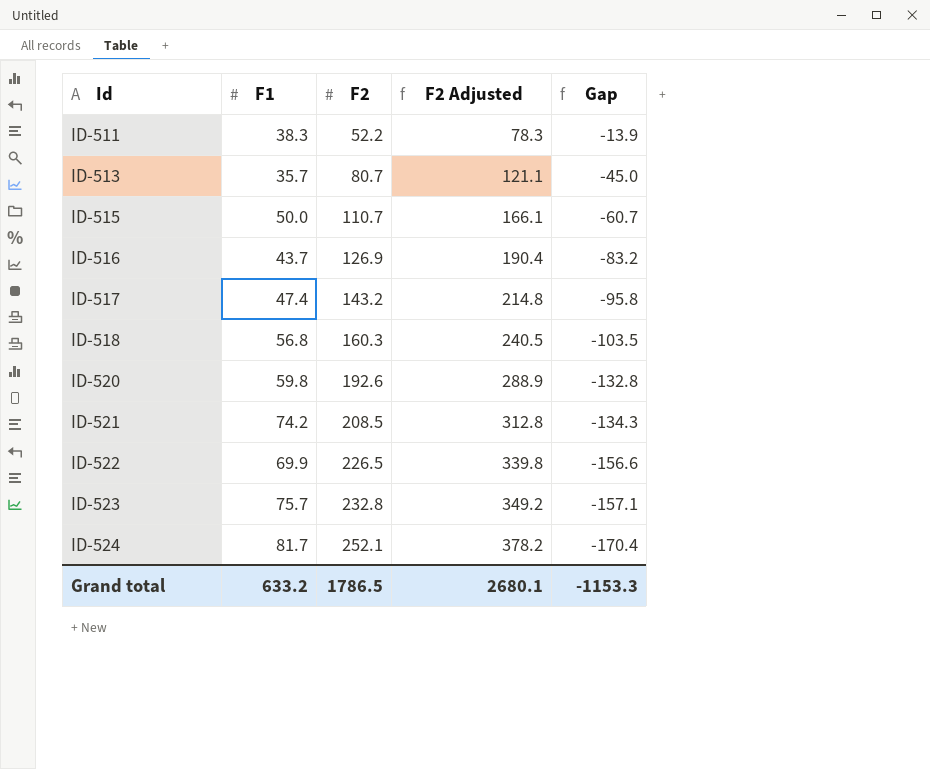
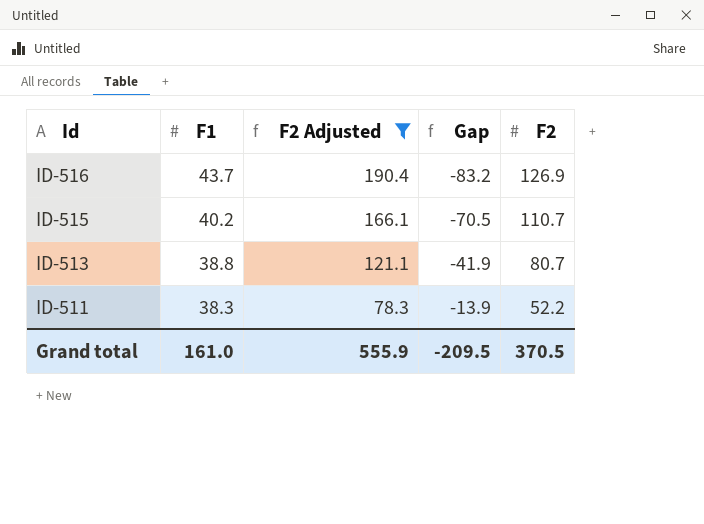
filter: none -> F2 Adjusted <= 190.4
row order: Id ascending -> Id descending
column F2 | position: 3 -> 5
ID-515 | F1: 50.0 -> 40.2
ID-515 | Gap: -60.7 -> -70.5
ID-513 | F1: 35.7 -> 38.8
ID-513 | Gap: -45.0 -> -41.9
Grand total | F1: 633.2 -> 161.0
Grand total | F2 Adjusted: 2680.1 -> 555.9
Grand total | Gap: -1153.3 -> -209.5
Grand total | F2: 1786.5 -> 370.5

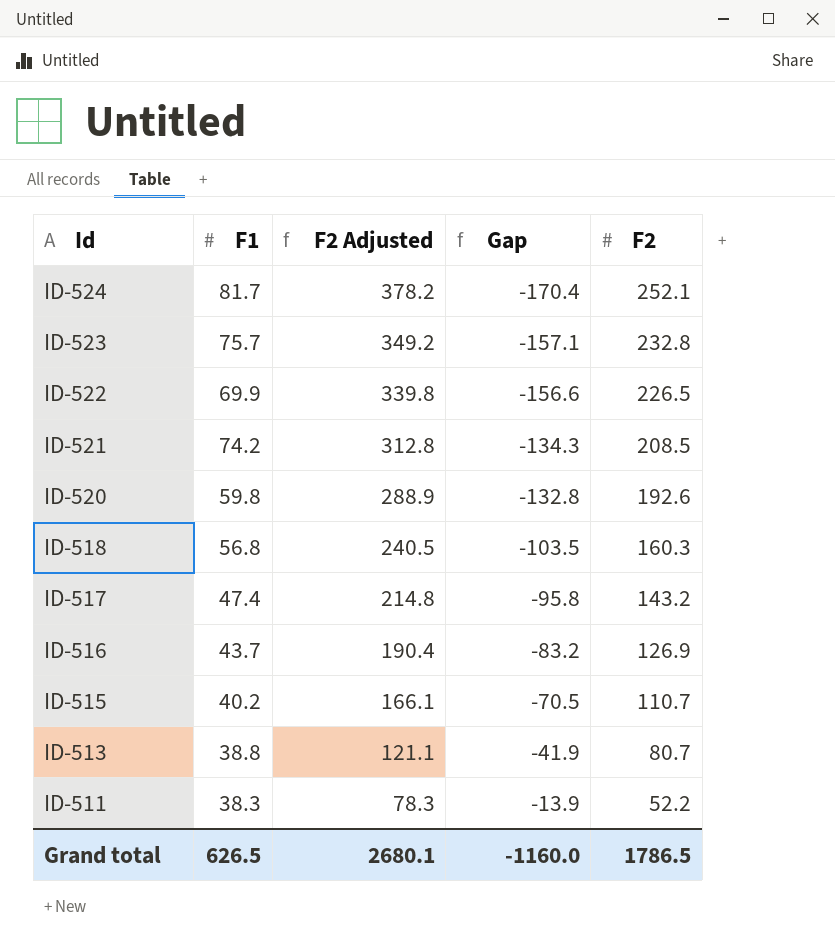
filter: F2 Adjusted <= 190.4 -> none
Grand total | F1: 161.0 -> 626.5
Grand total | F2 Adjusted: 555.9 -> 2680.1
Grand total | Gap: -209.5 -> -1160.0
Grand total | F2: 370.5 -> 1786.5

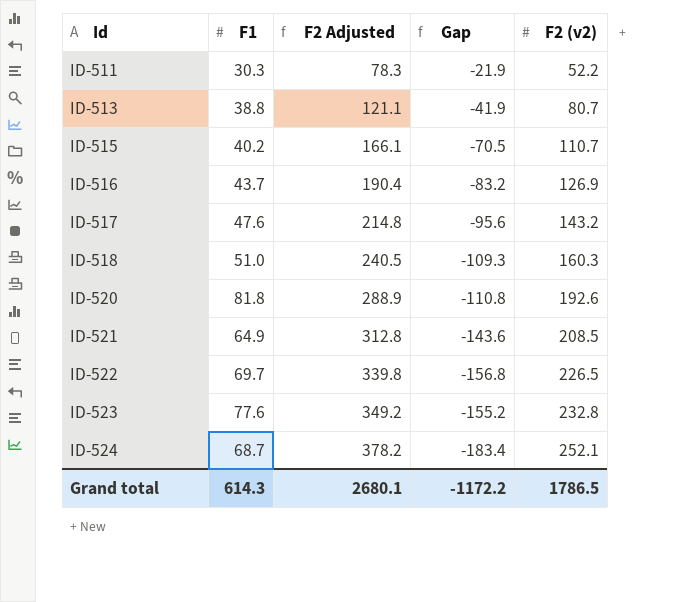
row order: Id descending -> Id ascending
column name: F2 -> F2 (v2)
ID-511 | F1: 38.3 -> 30.3
ID-511 | Gap: -13.9 -> -21.9
ID-517 | F1: 47.4 -> 47.6
ID-517 | Gap: -95.8 -> -95.6
ID-518 | F1: 56.8 -> 51.0
ID-518 | Gap: -103.5 -> -109.3
ID-520 | F1: 59.8 -> 81.8
ID-520 | Gap: -132.8 -> -110.8
ID-521 | F1: 74.2 -> 64.9
ID-521 | Gap: -134.3 -> -143.6
ID-522 | F1: 69.9 -> 69.7
ID-522 | Gap: -156.6 -> -156.8
ID-523 | F1: 75.7 -> 77.6
ID-523 | Gap: -157.1 -> -155.2
ID-524 | F1: 81.7 -> 68.7
ID-524 | Gap: -170.4 -> -183.4
Grand total | F1: 626.5 -> 614.3
Grand total | Gap: -1160.0 -> -1172.2

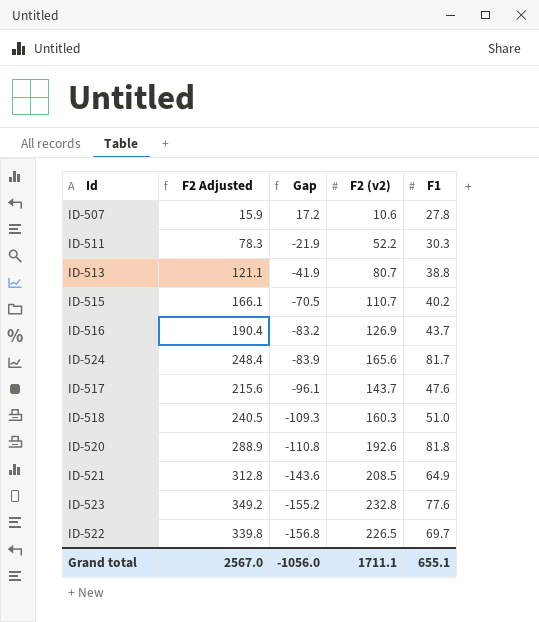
row order: Id ascending -> Gap descending
column F1 | position: 2 -> 5
row ID-507: none -> 15.9 | 17.2 | 10.6 | 27.8
ID-524 | F2 Adjusted: 378.2 -> 248.4
ID-524 | Gap: -183.4 -> -83.9
ID-524 | F2 (v2): 252.1 -> 165.6
ID-524 | F1: 68.7 -> 81.7
ID-517 | F2 Adjusted: 214.8 -> 215.6
ID-517 | Gap: -95.6 -> -96.1
ID-517 | F2 (v2): 143.2 -> 143.7
Grand total | F2 Adjusted: 2680.1 -> 2567.0
Grand total | Gap: -1172.2 -> -1056.0
Grand total | F2 (v2): 1786.5 -> 1711.1
Grand total | F1: 614.3 -> 655.1

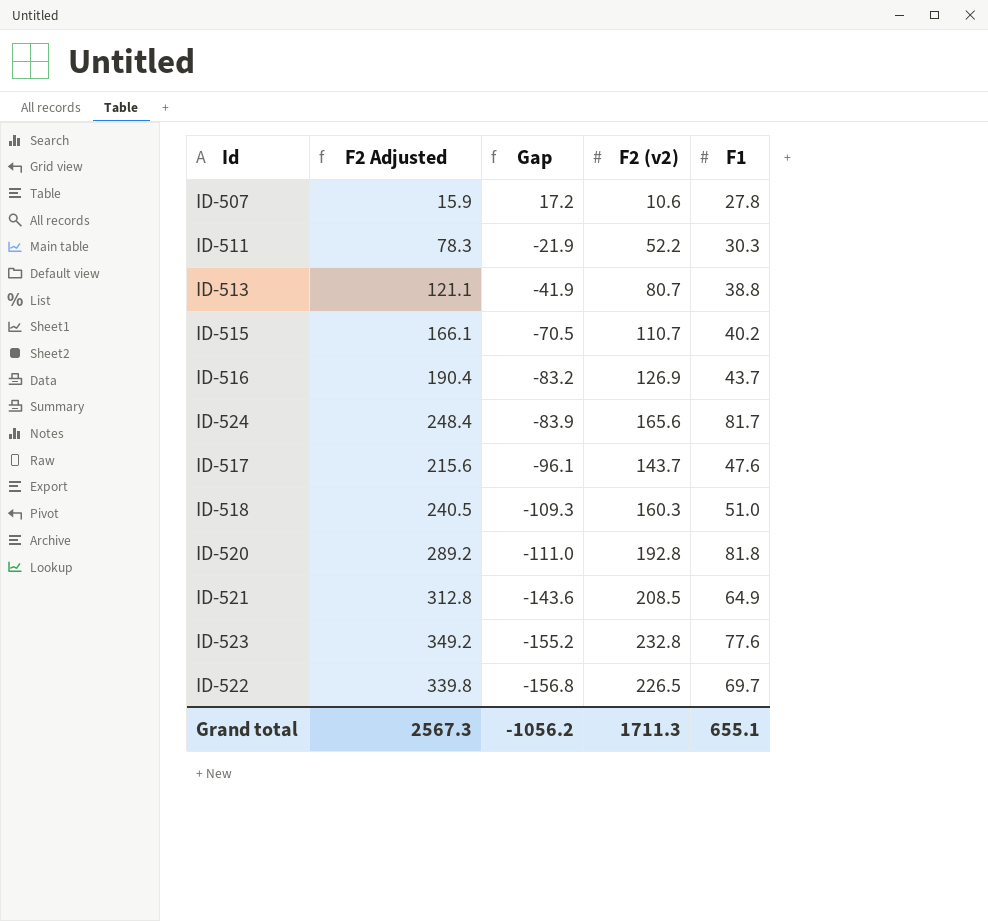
ID-520 | F2 Adjusted: 288.9 -> 289.2
ID-520 | Gap: -110.8 -> -111.0
ID-520 | F2 (v2): 192.6 -> 192.8
Grand total | F2 Adjusted: 2567.0 -> 2567.3
Grand total | Gap: -1056.0 -> -1056.2
Grand total | F2 (v2): 1711.1 -> 1711.3

